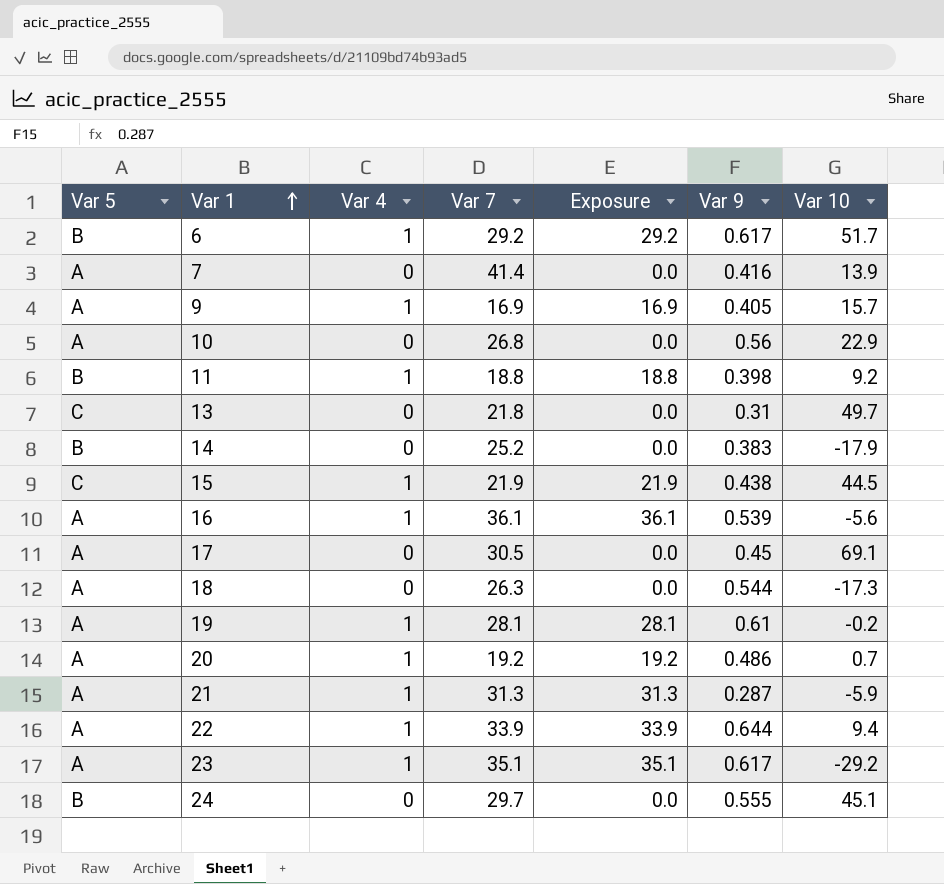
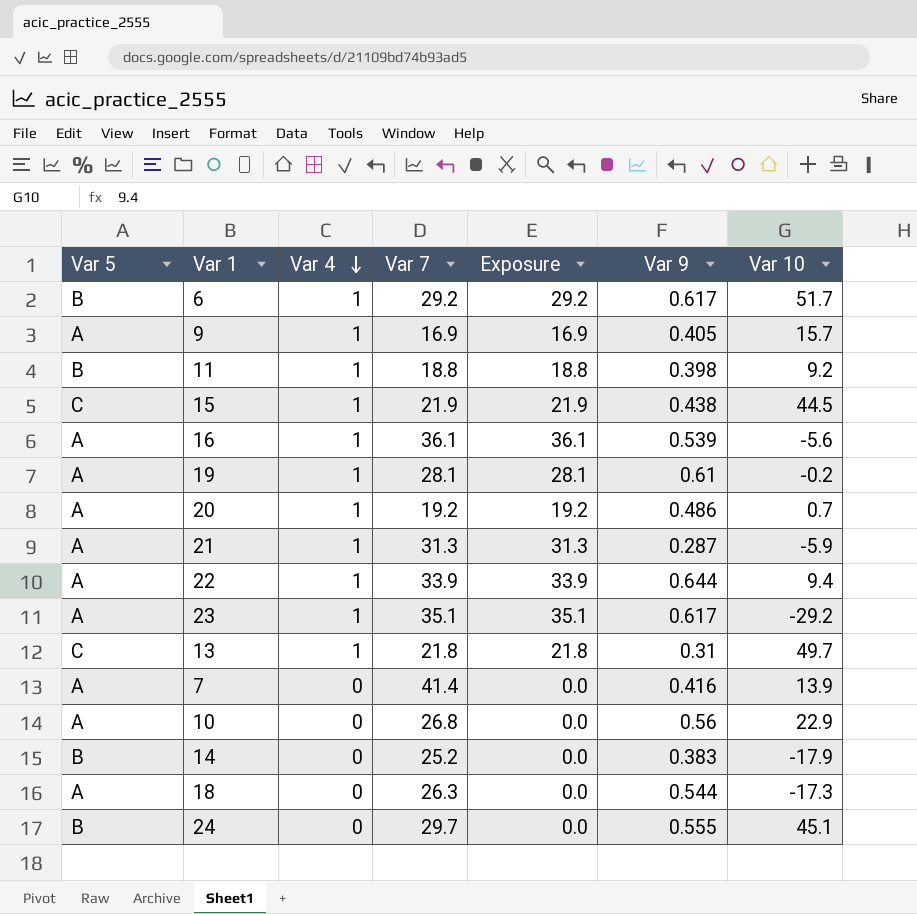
row order: Var 1 ascending -> Var 4 descending
row 17: A | 0 | 30.5 | 0.0 | 0.45 | 69.1 -> none
13 | Var 4: 0 -> 1
13 | Exposure: 0.0 -> 21.8

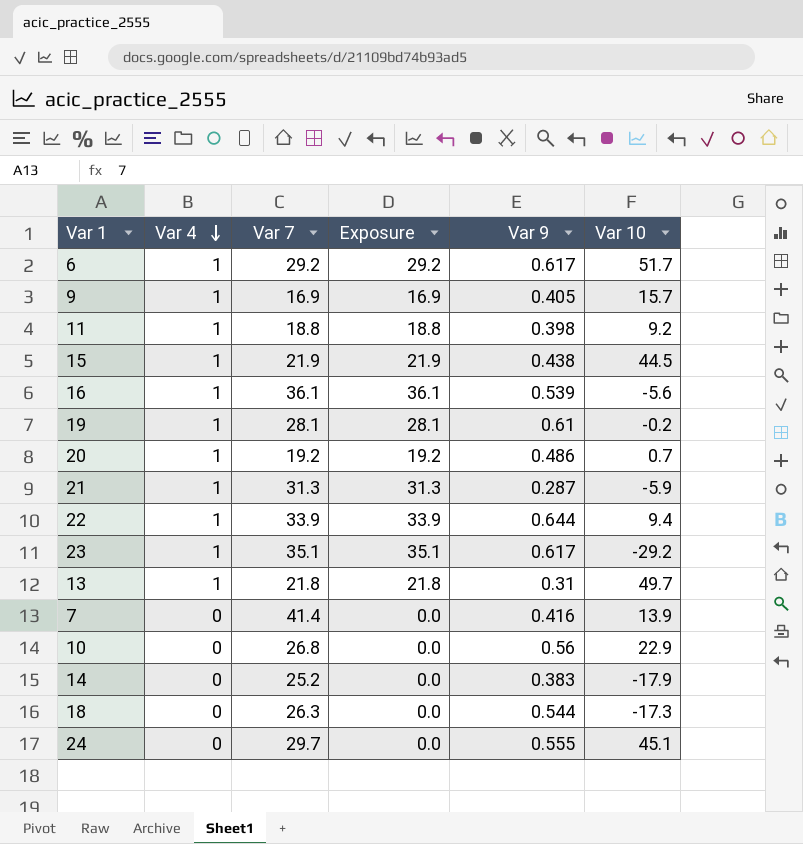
column Var 5 | position: 1 -> none

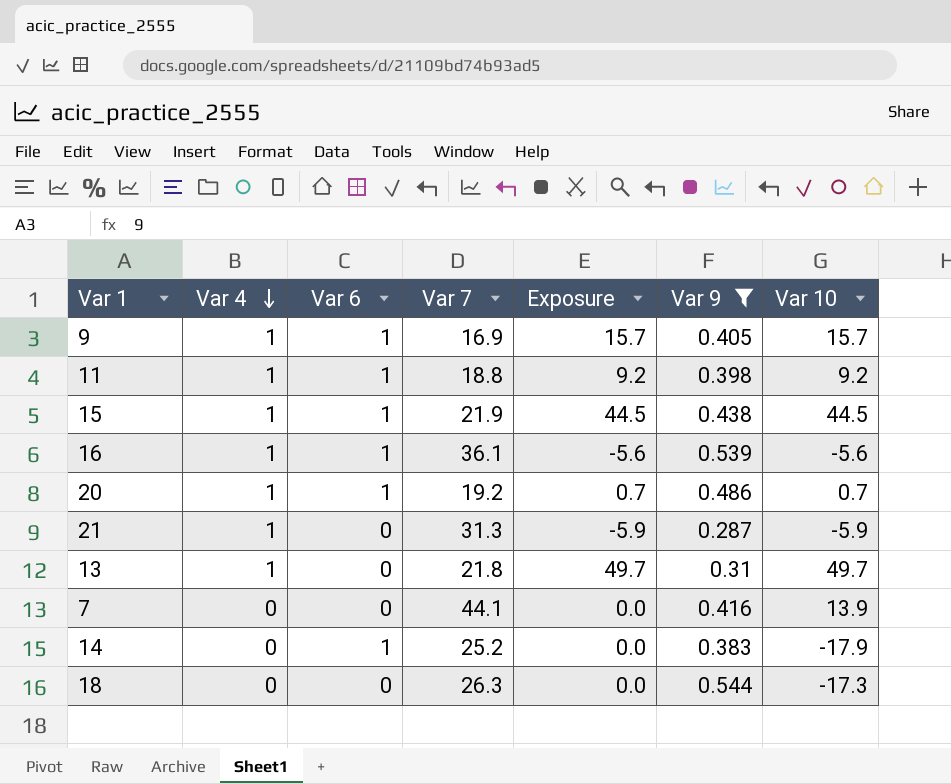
filter: none -> Var 9 <= 0.544
column Var 6 | position: none -> 3
column Exposure | formula: [Var 4] * [Var 7] -> [Var 4] * [Var 10]
7 | Var 7: 41.4 -> 44.1

